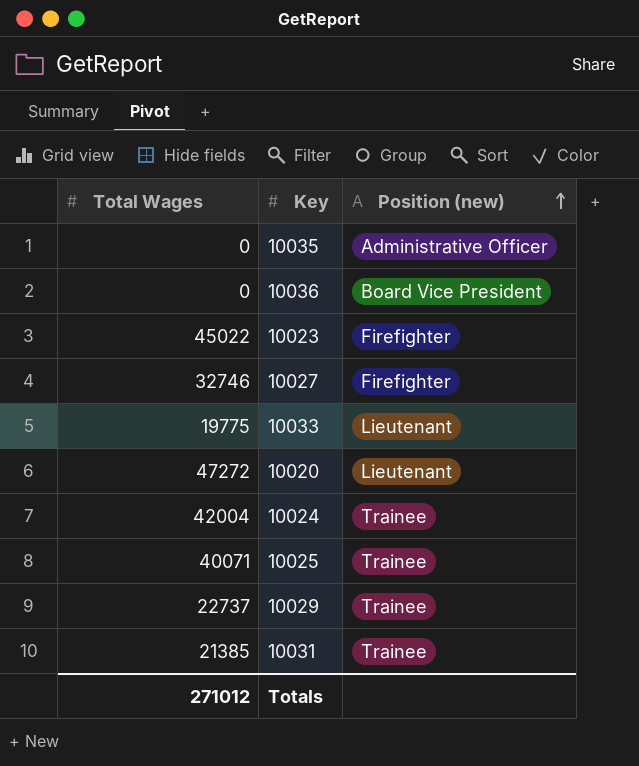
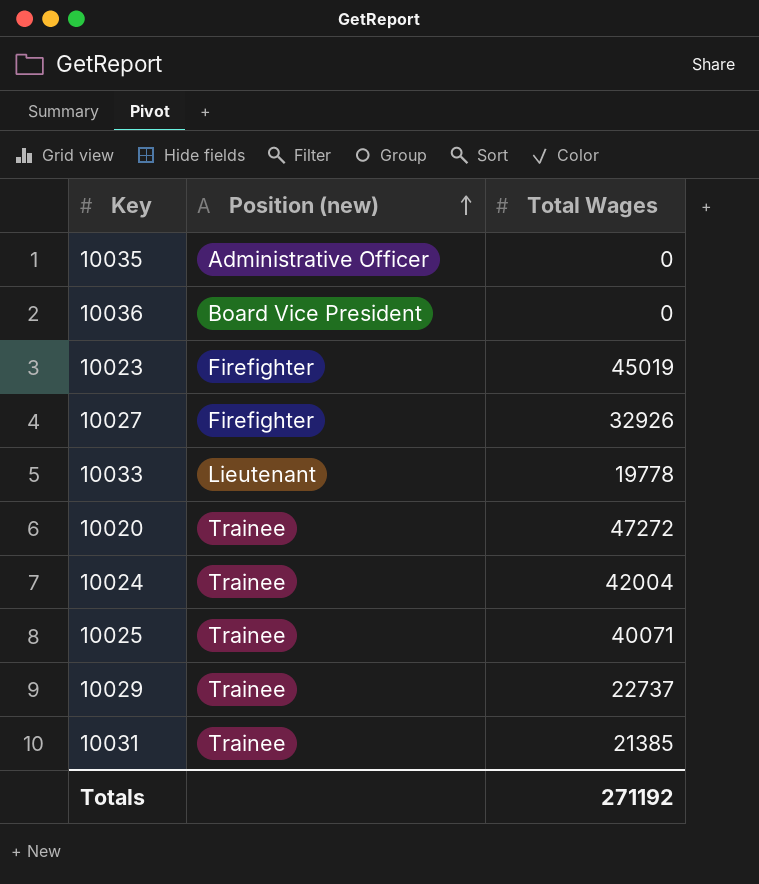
column Total Wages | position: 1 -> 3
10023 | Total Wages: 45022 -> 45019
10027 | Total Wages: 32746 -> 32926
10033 | Total Wages: 19775 -> 19778
10020 | Position (new): Lieutenant -> Trainee
Totals | Total Wages: 271012 -> 271192

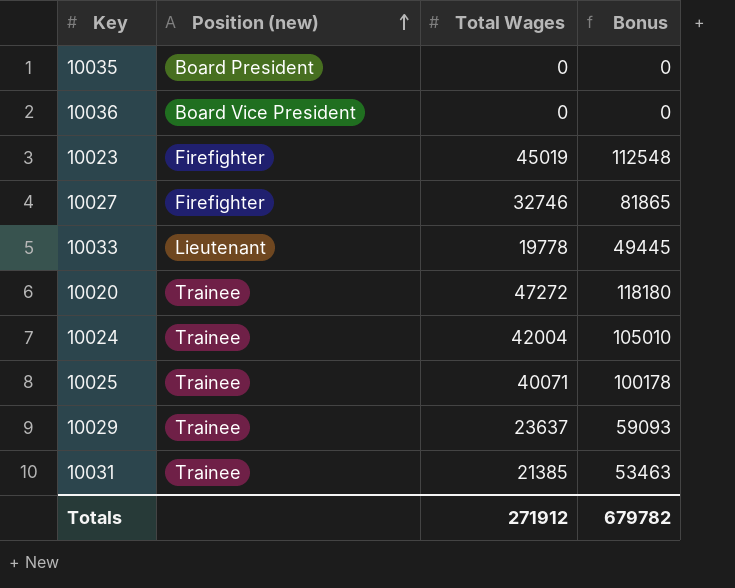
column Bonus | formula: none -> [Total Wages] * 2.5
10035 | Position (new): Administrative Officer -> Board President
10027 | Total Wages: 32926 -> 32746
10029 | Total Wages: 22737 -> 23637
Totals | Total Wages: 271192 -> 271912

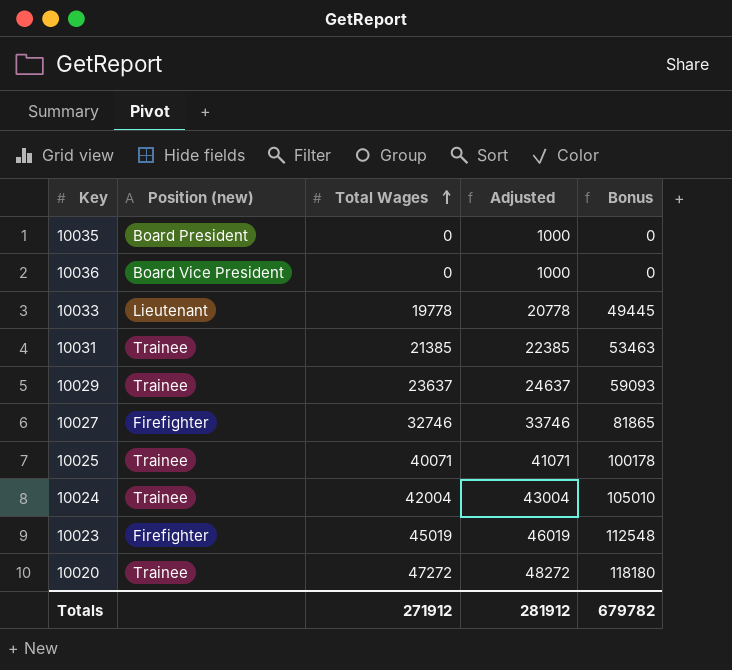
row order: Position (new) ascending -> Total Wages ascending
column Adjusted | formula: none -> [Total Wages] + 1000

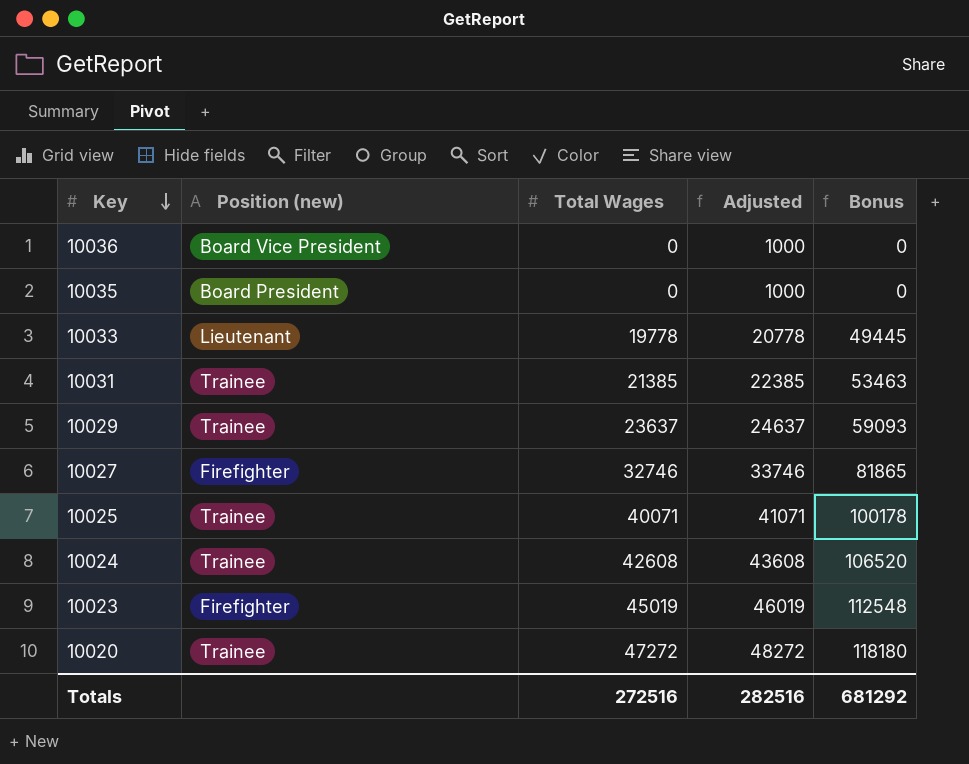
row order: Total Wages ascending -> Key descending
10024 | Total Wages: 42004 -> 42608
10024 | Adjusted: 43004 -> 43608
10024 | Bonus: 105010 -> 106520
Totals | Total Wages: 271912 -> 272516
Totals | Adjusted: 281912 -> 282516
Totals | Bonus: 679782 -> 681292

